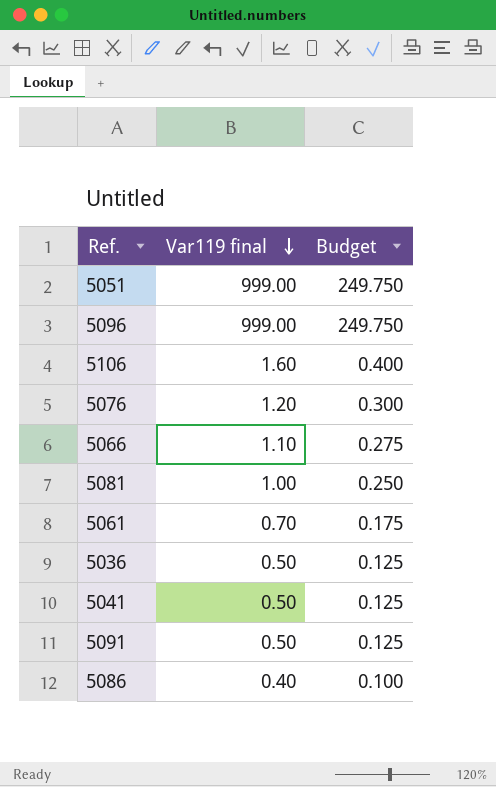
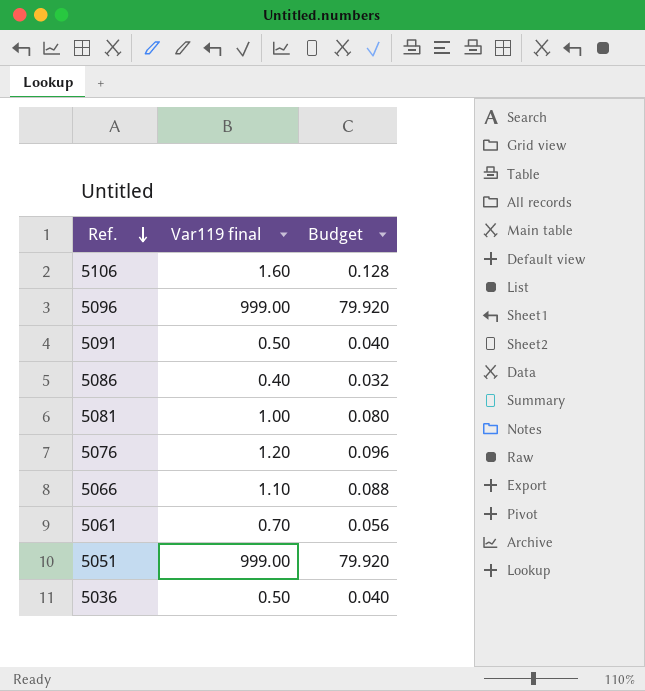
row order: Var119 final descending -> Ref. descending
column Budget | formula: [Var119 final] * 0.25 -> [Var119 final] * 0.08
row 5041: 0.50 | 0.125 -> none

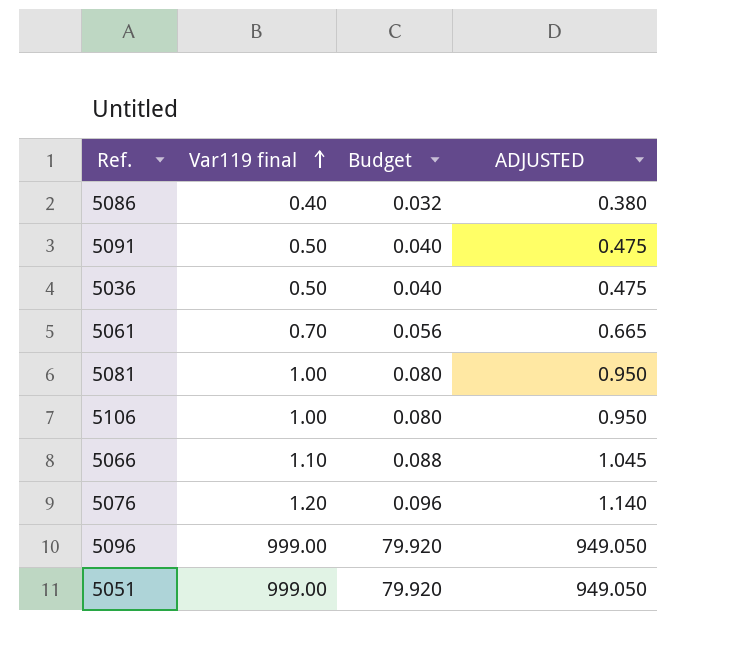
row order: Ref. descending -> Var119 final ascending
column ADJUSTED | formula: none -> [Var119 final] * 0.95
5106 | Var119 final: 1.60 -> 1.00
5106 | Budget: 0.128 -> 0.080

